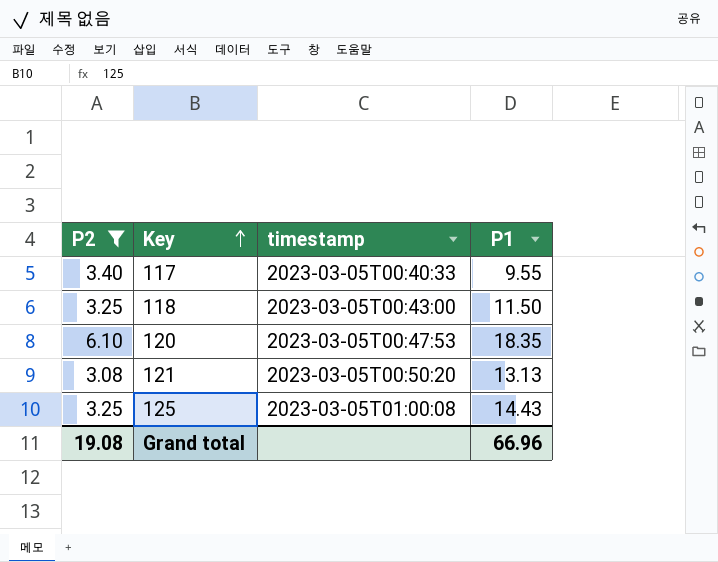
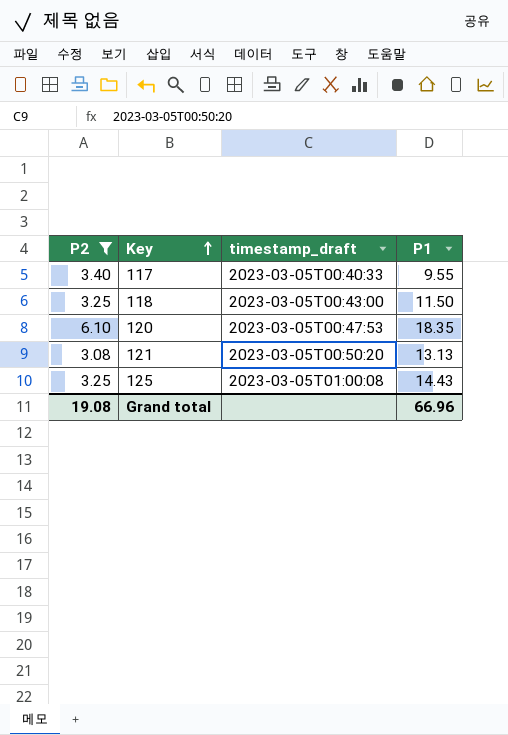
column name: timestamp -> timestamp_draft

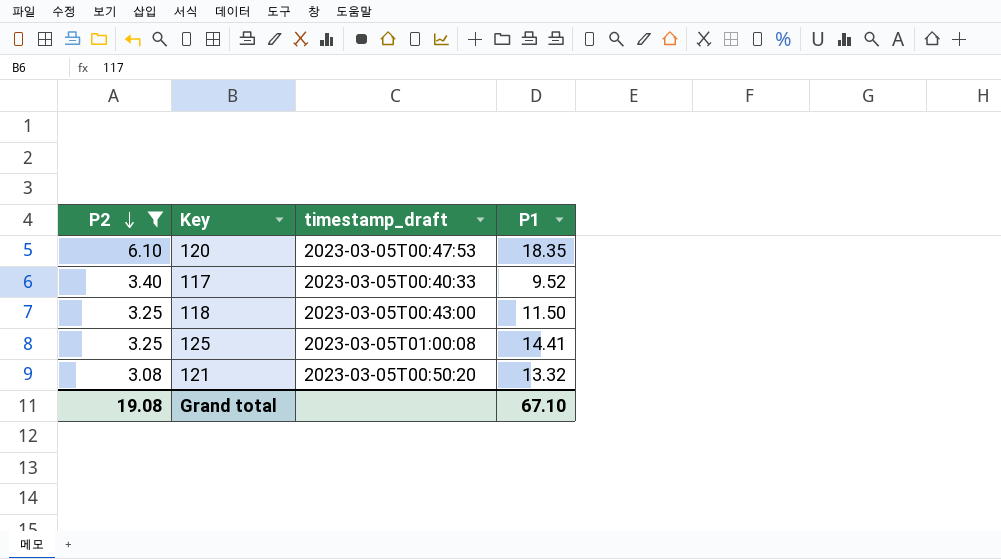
row order: Key ascending -> P2 descending
117 | P1: 9.55 -> 9.52
125 | P1: 14.43 -> 14.41
121 | P1: 13.13 -> 13.32
Grand total | P1: 66.96 -> 67.10

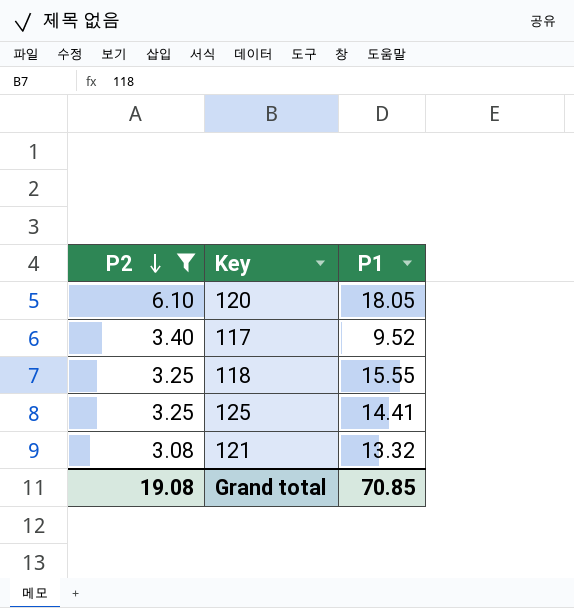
column timestamp_draft | position: 3 -> none
120 | P1: 18.35 -> 18.05
118 | P1: 11.50 -> 15.55
Grand total | P1: 67.10 -> 70.85

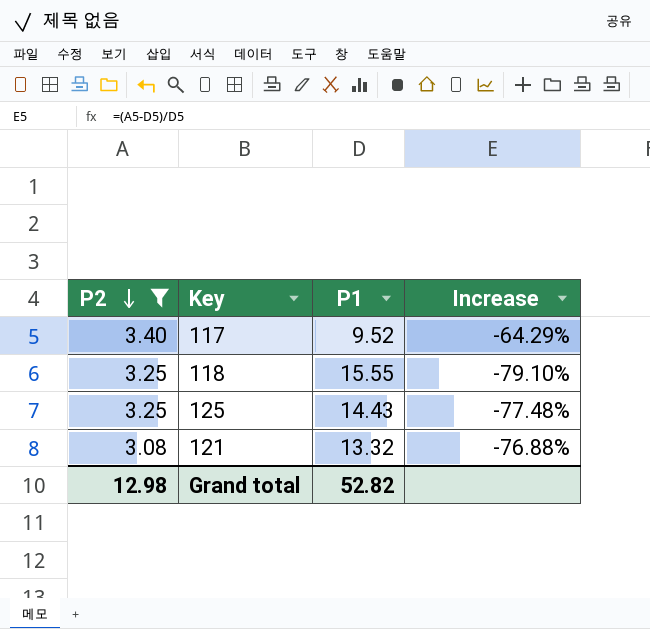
column Increase | formula: none -> ([P2] - [P1]) / [P1]
row 120: 6.10 | 18.05 -> none
125 | P1: 14.41 -> 14.43
Grand total | P2: 19.08 -> 12.98
Grand total | P1: 70.85 -> 52.82

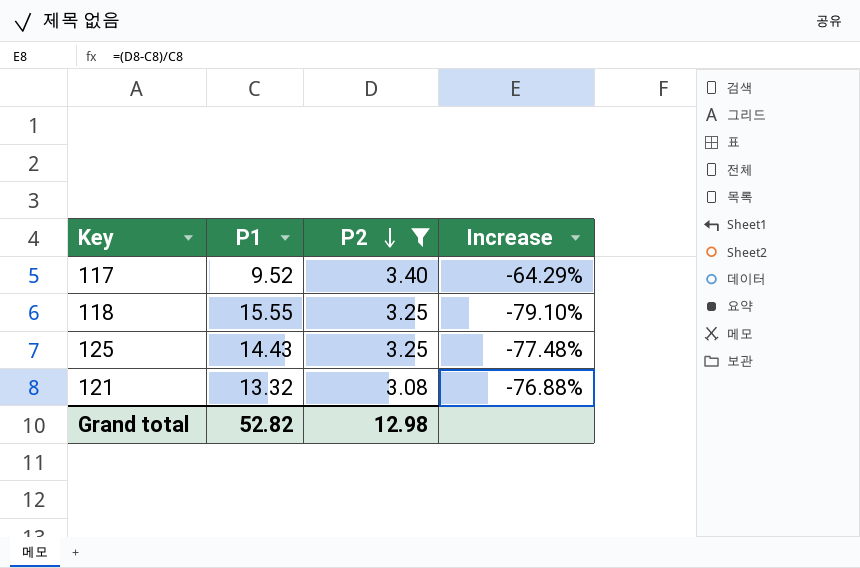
column P2 | position: 1 -> 3

